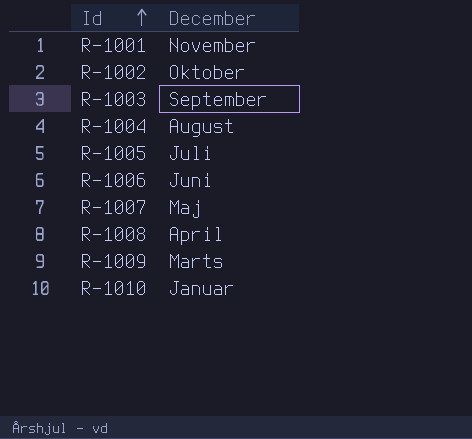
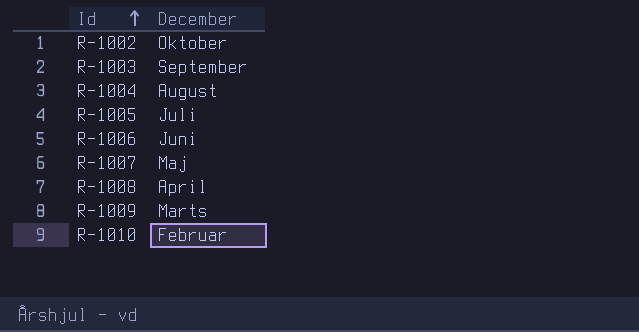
row R-1001: November -> none
R-1010 | December: Januar -> Februar

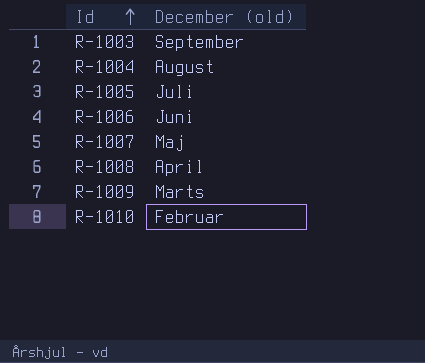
column name: December -> December (old)
row R-1002: Oktober -> none

